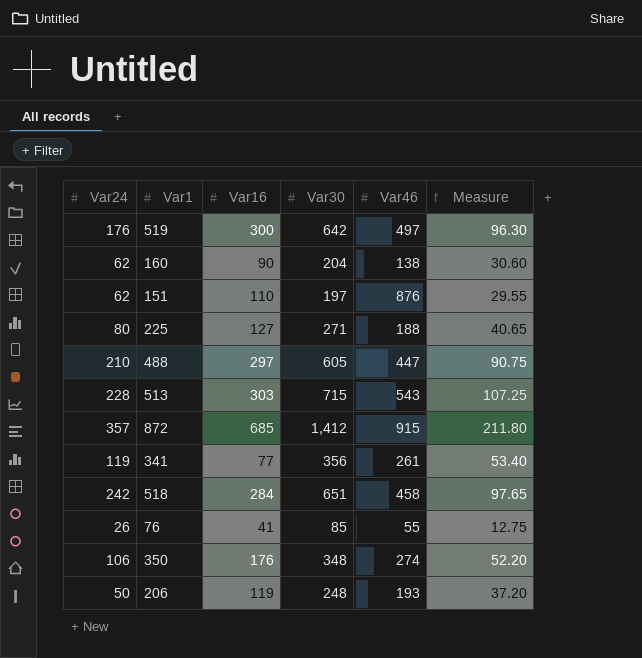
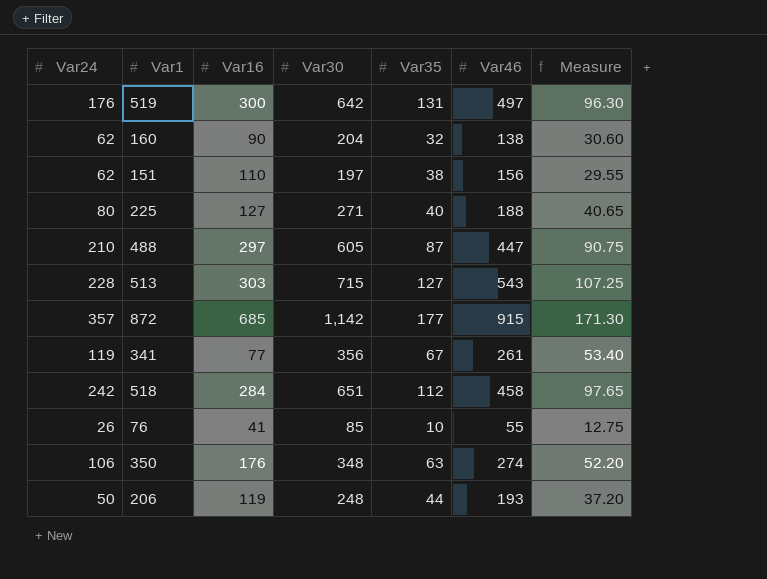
column Var35 | position: none -> 5
151 | Var46: 876 -> 156
872 | Var30: 1,412 -> 1,142
872 | Measure: 211.80 -> 171.30

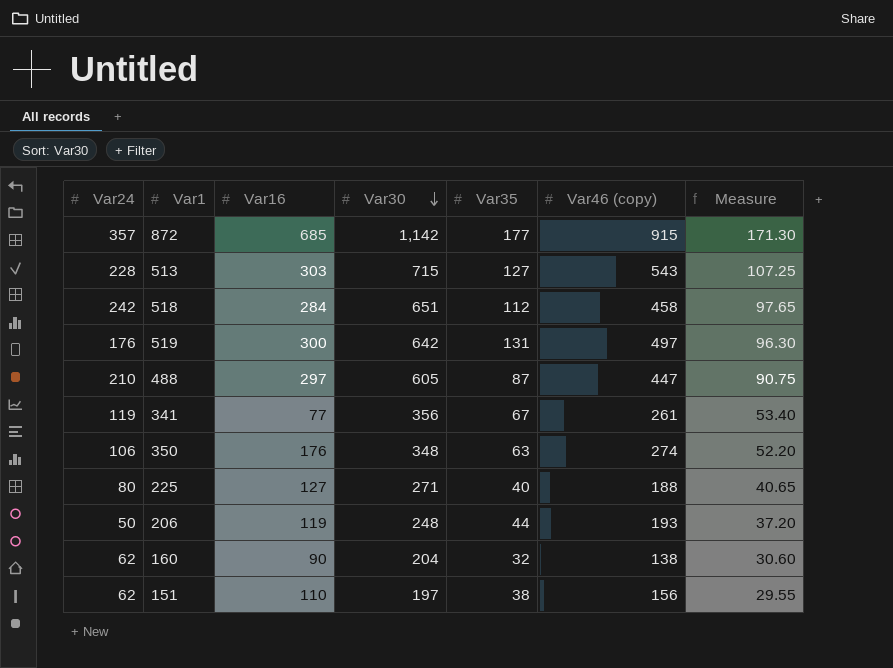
row order: none -> Var30 descending
column name: Var46 -> Var46 (copy)
row 76: 26 | 41 | 85 | 10 | 55 | 12.75 -> none

